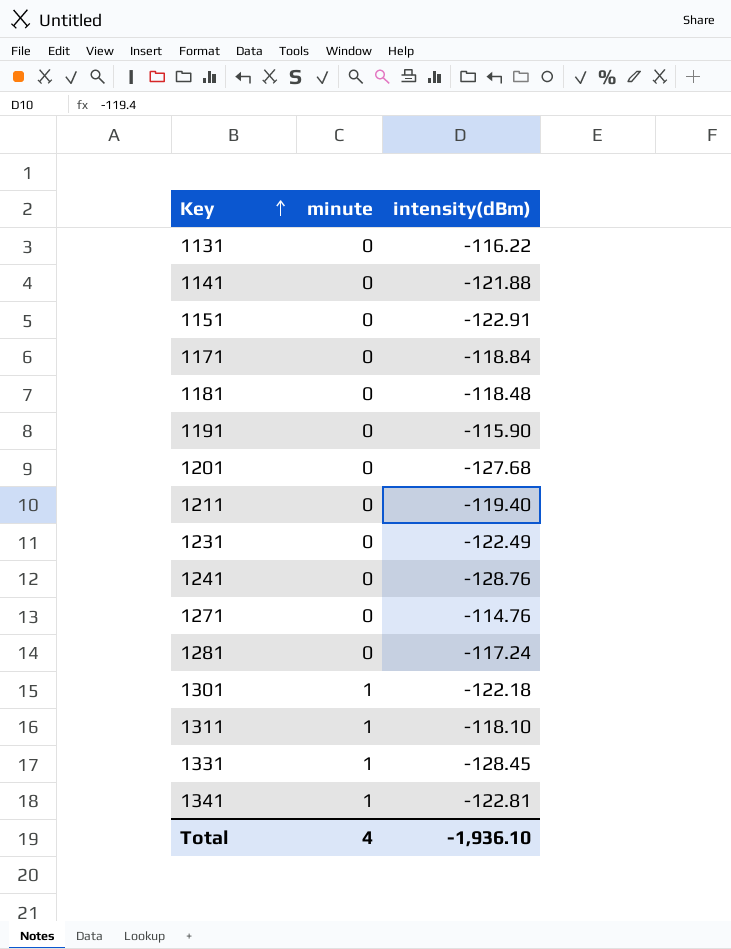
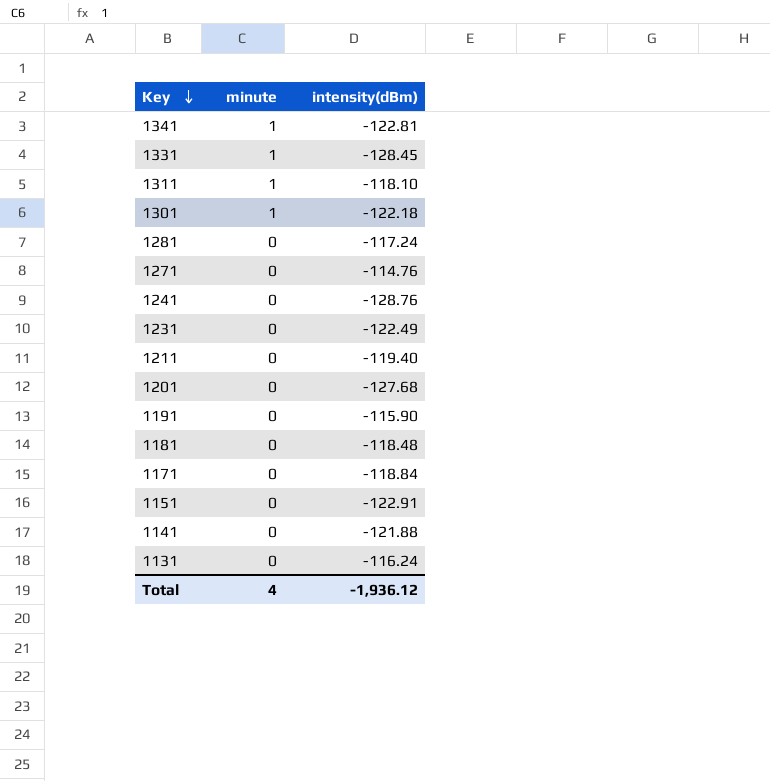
row order: Key ascending -> Key descending
1131 | intensity(dBm): -116.22 -> -116.24
Total | intensity(dBm): -1,936.10 -> -1,936.12

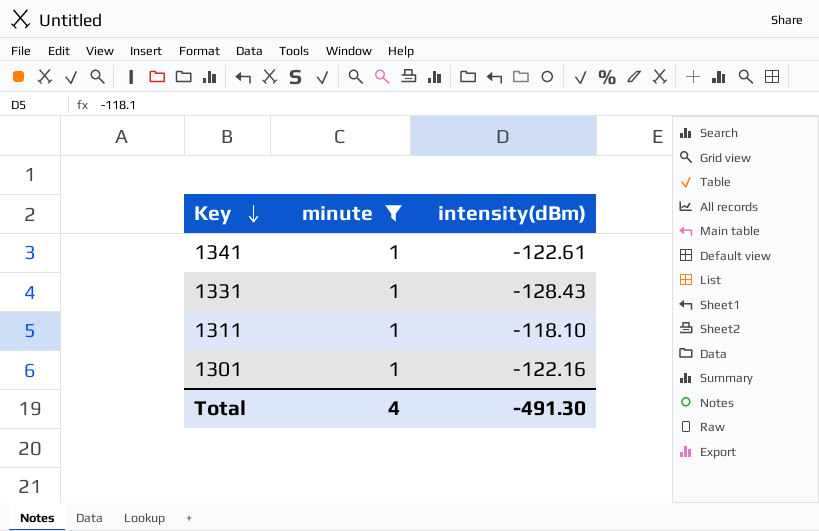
filter: none -> minute = 1
1341 | intensity(dBm): -122.81 -> -122.61
1331 | intensity(dBm): -128.45 -> -128.43
1301 | intensity(dBm): -122.18 -> -122.16
Total | intensity(dBm): -1,936.12 -> -491.30

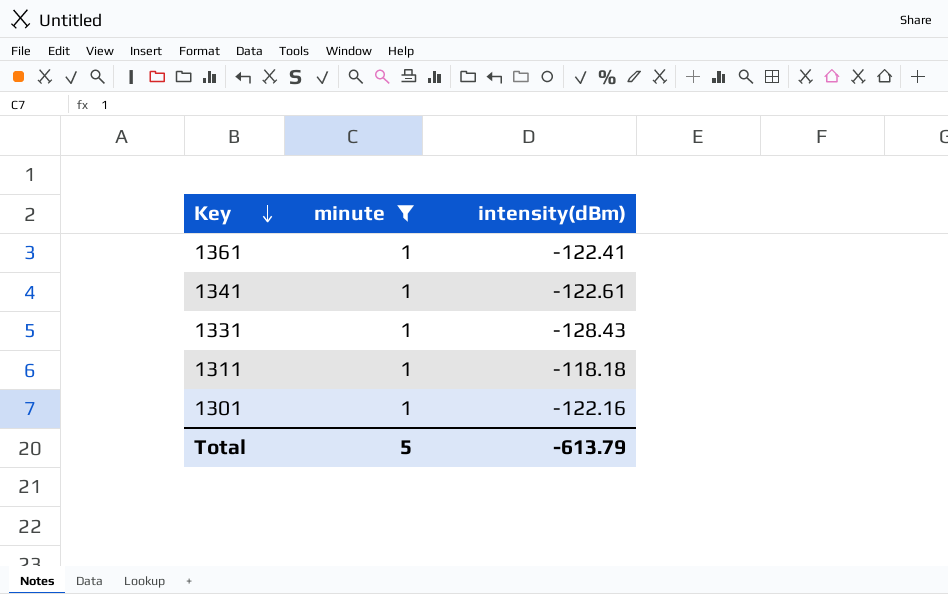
row 1361: none -> 1 | -122.41
1311 | intensity(dBm): -118.10 -> -118.18
Total | minute: 4 -> 5
Total | intensity(dBm): -491.30 -> -613.79

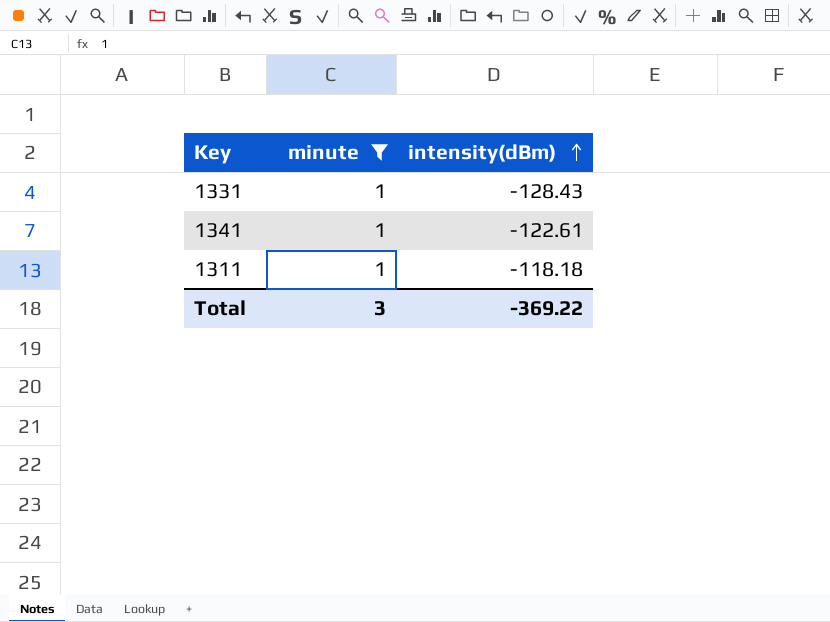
row order: Key descending -> intensity(dBm) ascending
row 1361: 1 | -122.41 -> none
row 1301: 1 | -122.16 -> none
Total | minute: 5 -> 3
Total | intensity(dBm): -613.79 -> -369.22

